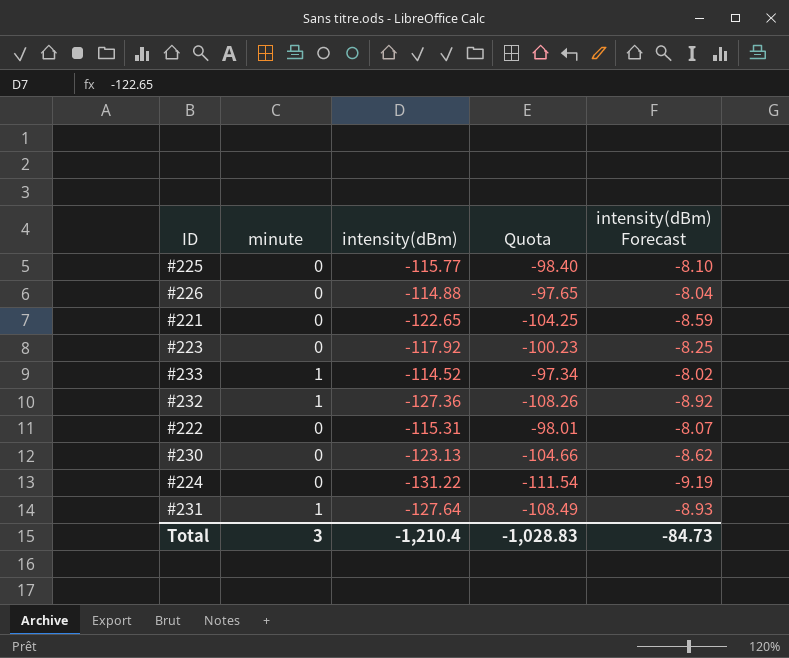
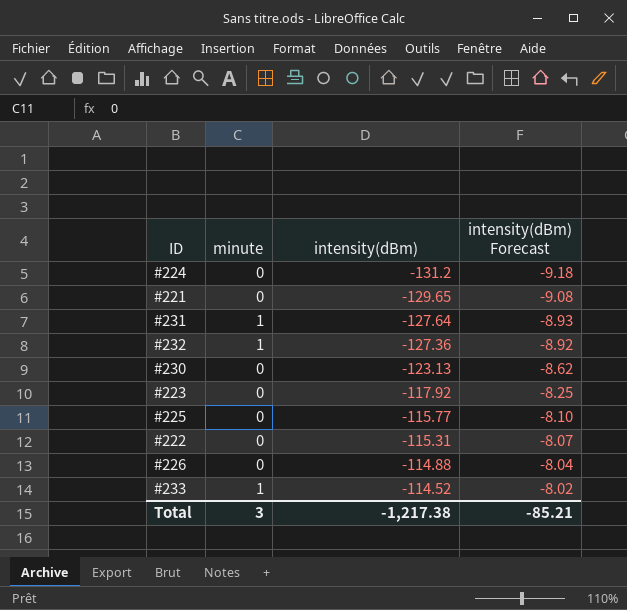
row order: none -> intensity(dBm) ascending
column Quota | formula: [intensity(dBm)] * 0.85 -> none
#224 | intensity(dBm): -131.22 -> -131.2
#224 | intensity(dBm) Forecast: -9.19 -> -9.18
#221 | intensity(dBm): -122.65 -> -129.65
#221 | intensity(dBm) Forecast: -8.59 -> -9.08
Total | intensity(dBm): -1,210.4 -> -1,217.38
Total | intensity(dBm) Forecast: -84.73 -> -85.21

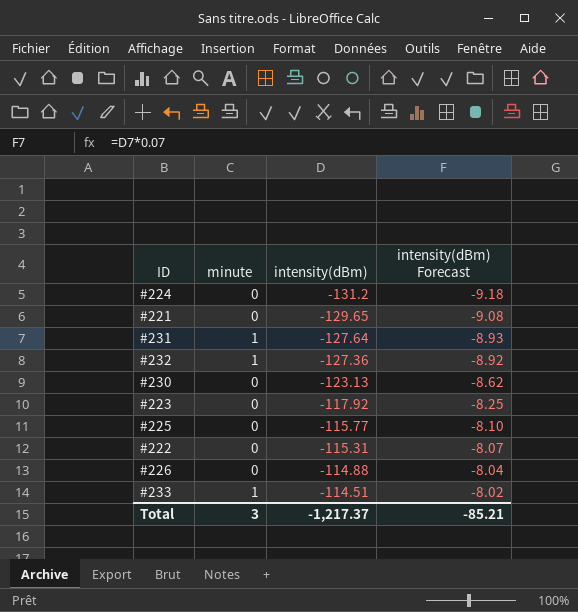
#233 | intensity(dBm): -114.52 -> -114.51
Total | intensity(dBm): -1,217.38 -> -1,217.37

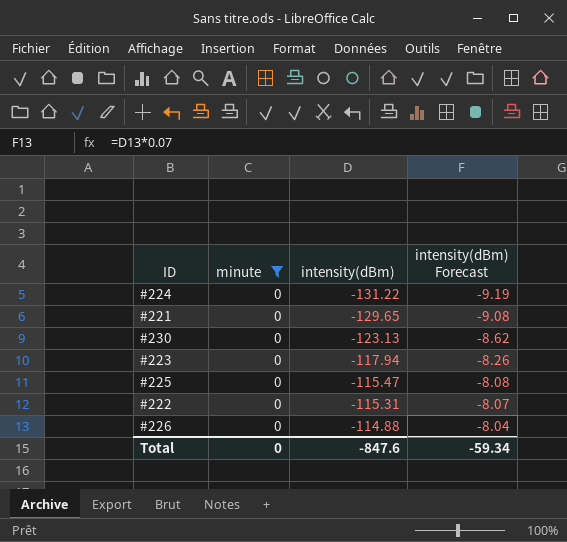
filter: none -> minute = 0
#224 | intensity(dBm): -131.2 -> -131.22
#224 | intensity(dBm) Forecast: -9.18 -> -9.19
#223 | intensity(dBm): -117.92 -> -117.94
#223 | intensity(dBm) Forecast: -8.25 -> -8.26
#225 | intensity(dBm): -115.77 -> -115.47
#225 | intensity(dBm) Forecast: -8.10 -> -8.08
Total | minute: 3 -> 0
Total | intensity(dBm): -1,217.37 -> -847.6
Total | intensity(dBm) Forecast: -85.21 -> -59.34

